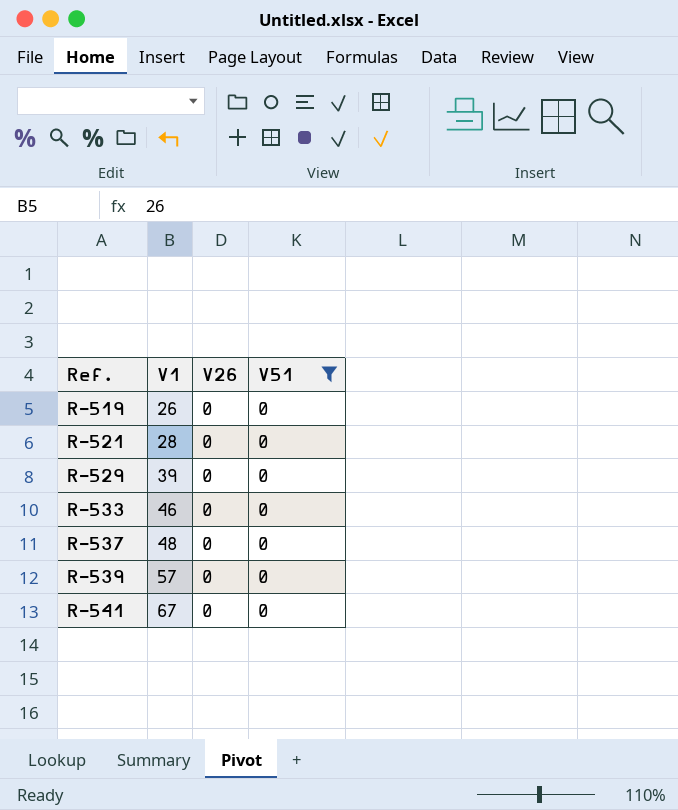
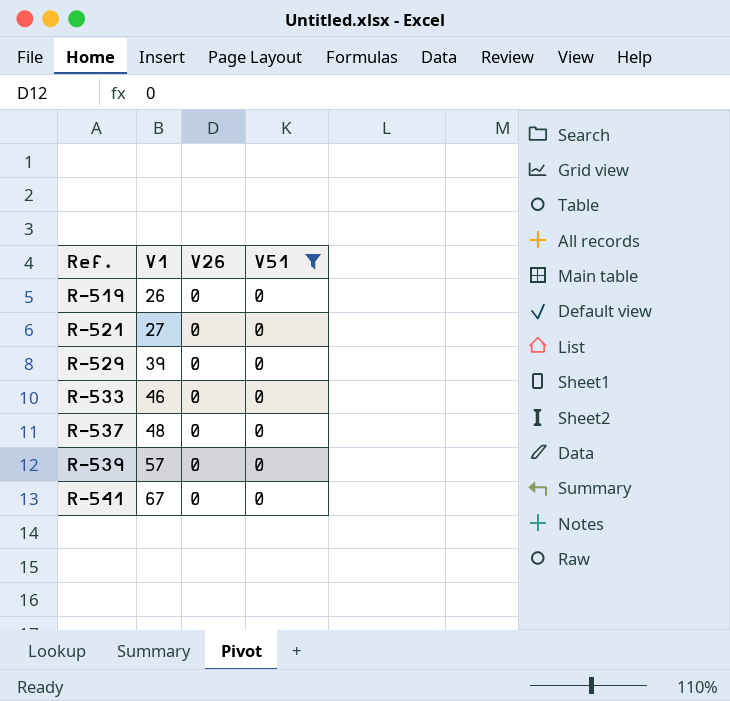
R-521 | V1: 28 -> 27

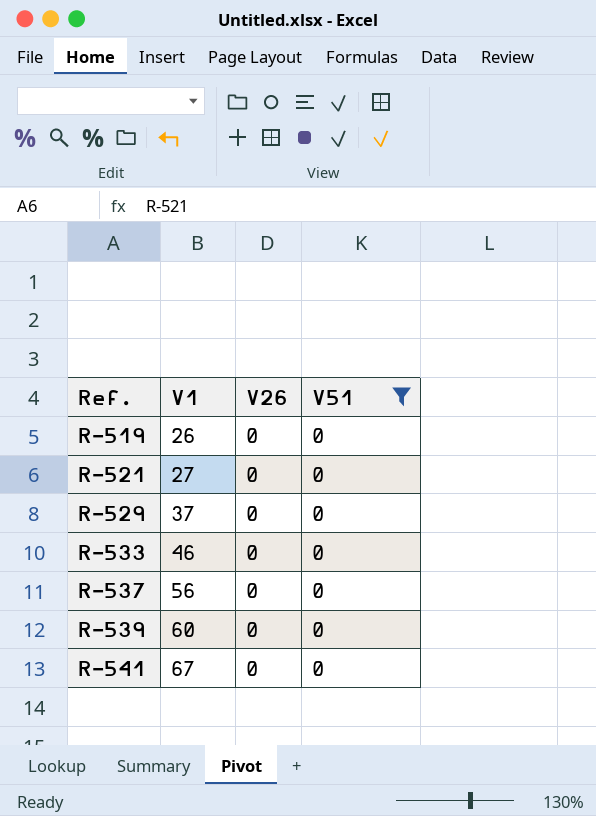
R-529 | V1: 39 -> 37
R-537 | V1: 48 -> 56
R-539 | V1: 57 -> 60

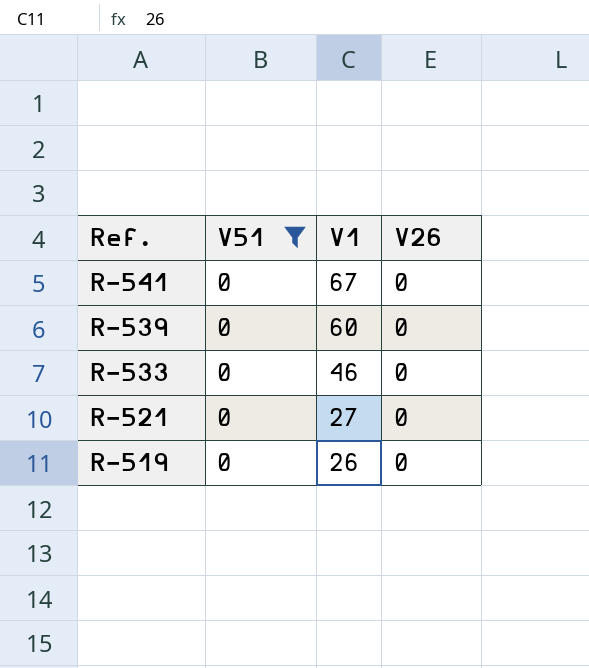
row order: Ref. ascending -> Ref. descending
column V51 | position: 4 -> 2
row R-529: 37 | 0 | 0 -> none
row R-537: 56 | 0 | 0 -> none

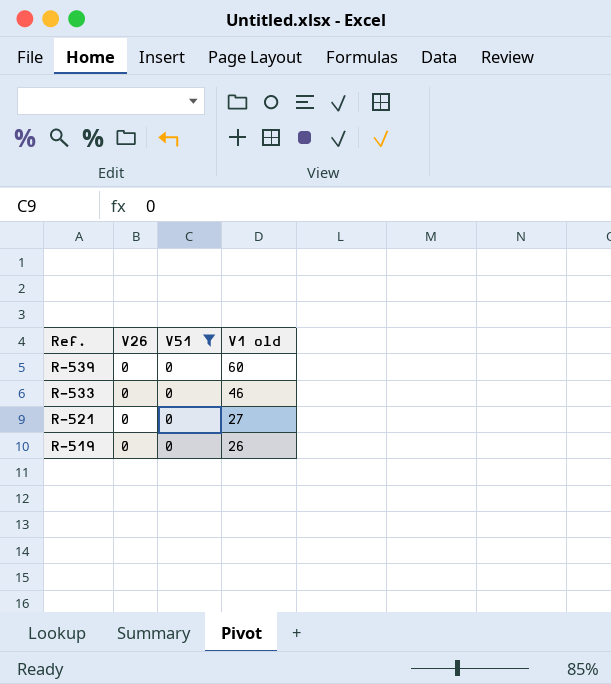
column V26 | position: 4 -> 2
column name: V1 -> V1 old
row R-541: 0 | 67 | 0 -> none

